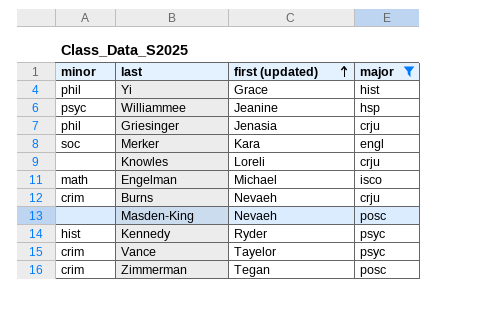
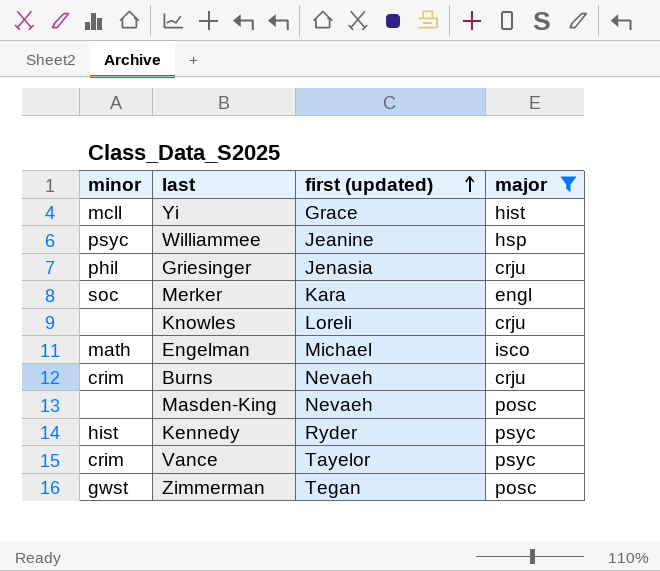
Yi | minor: phil -> mcll
Zimmerman | minor: crim -> gwst

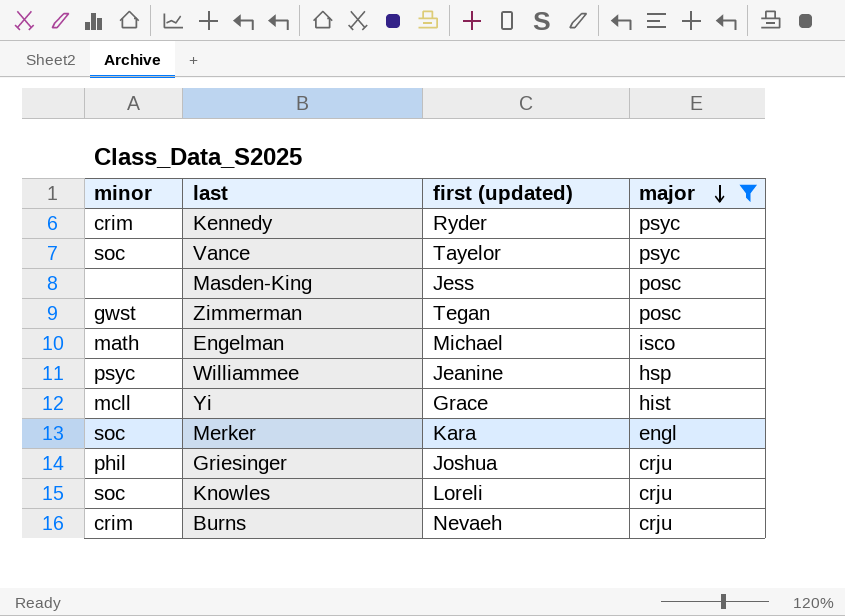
row order: first (updated) ascending -> major descending
Kennedy | minor: hist -> crim
Vance | minor: crim -> soc
Masden-King | first (updated): Nevaeh -> Jess
Griesinger | first (updated): Jenasia -> Joshua
Knowles | minor: none -> soc

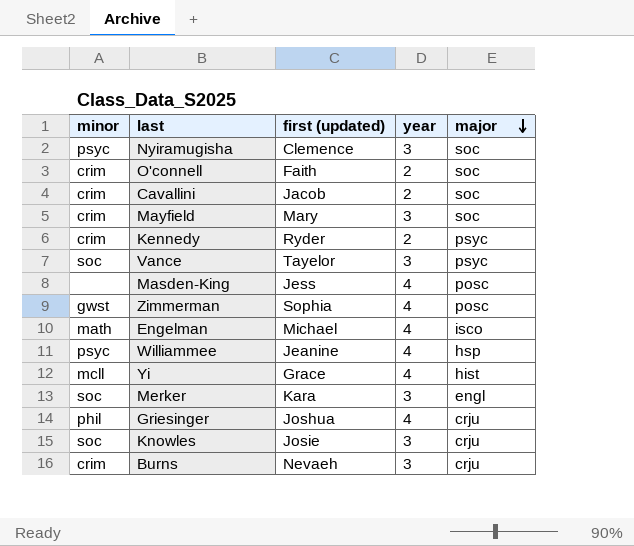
filter: major != soc -> none
column year | position: none -> 4
Zimmerman | first (updated): Tegan -> Sophia
Knowles | first (updated): Loreli -> Josie

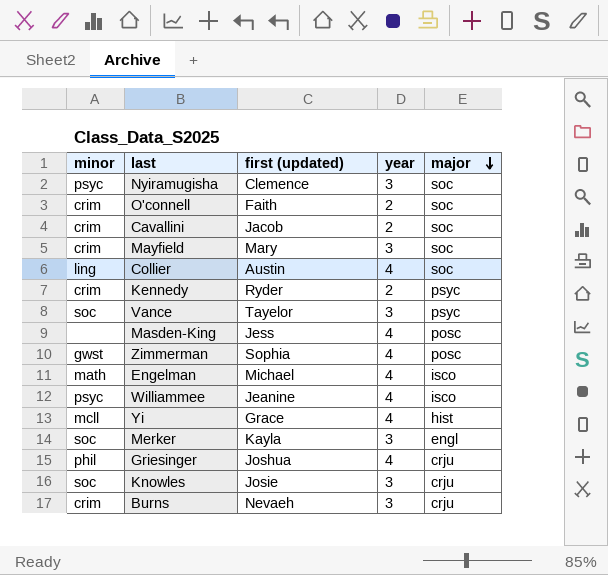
row Collier: none -> ling | Austin | 4 | soc
Williammee | major: hsp -> isco
Merker | first (updated): Kara -> Kayla

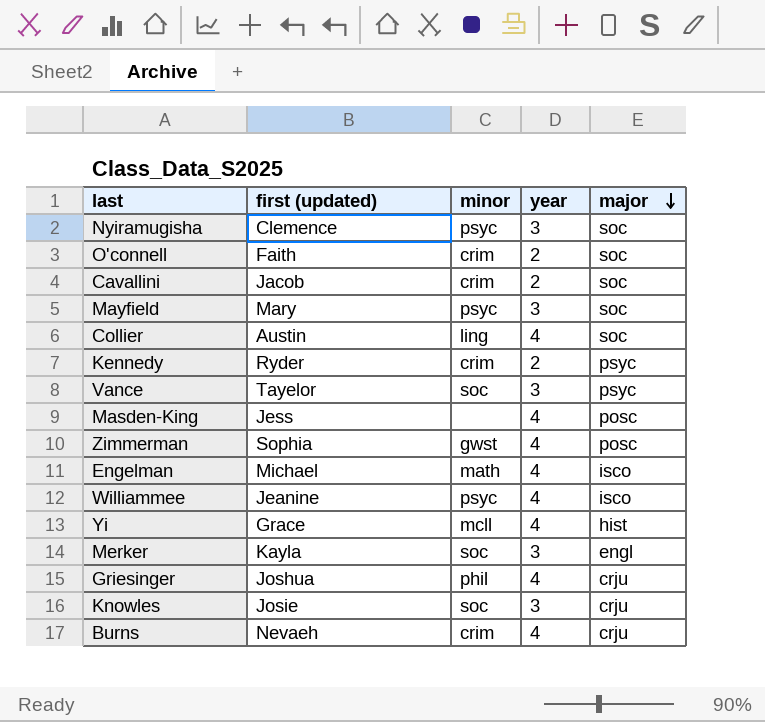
column minor | position: 1 -> 3
Mayfield | minor: crim -> psyc
Burns | year: 3 -> 4

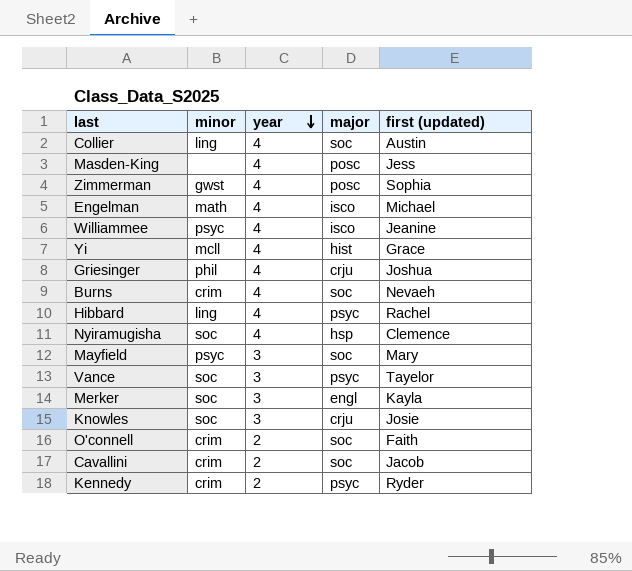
row order: major descending -> year descending
column first (updated) | position: 2 -> 5
Burns | major: crju -> soc
row Hibbard: none -> ling | 4 | psyc | Rachel
Nyiramugisha | minor: psyc -> soc
Nyiramugisha | year: 3 -> 4
Nyiramugisha | major: soc -> hsp

